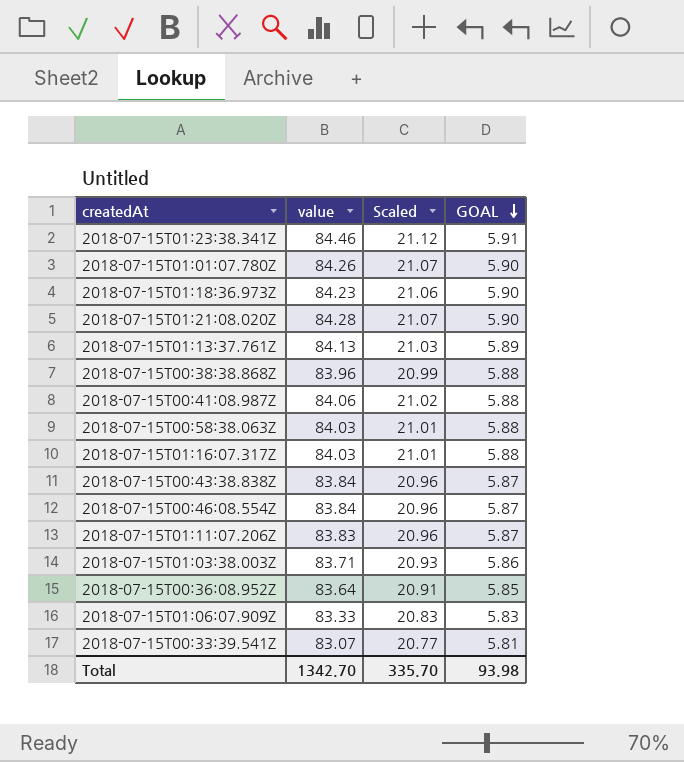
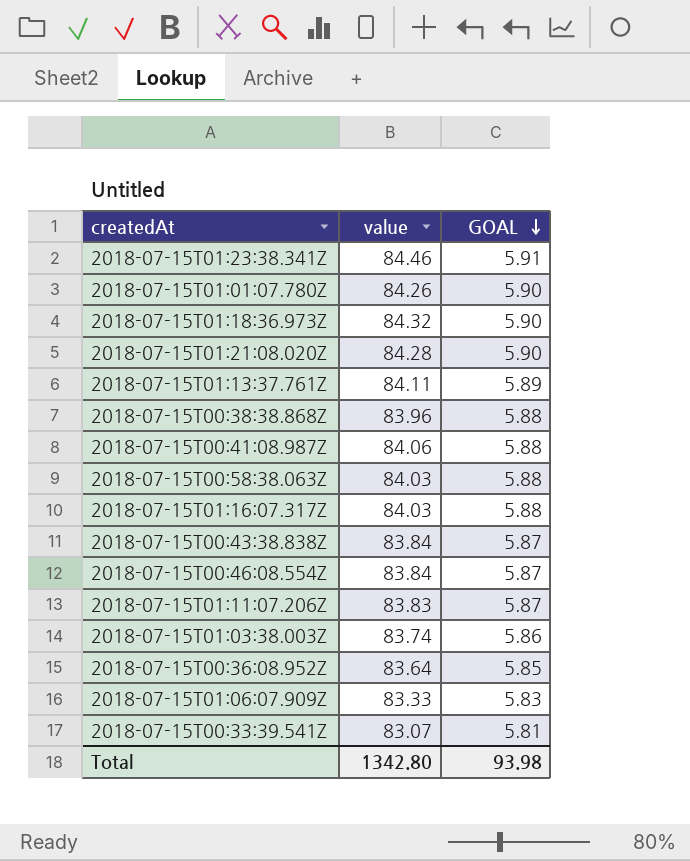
column Scaled | formula: [value] * 0.25 -> none
2018-07-15T01:18:36.973Z | value: 84.23 -> 84.32
2018-07-15T01:13:37.761Z | value: 84.13 -> 84.11
2018-07-15T01:03:38.003Z | value: 83.71 -> 83.74
Total | value: 1342.70 -> 1342.80

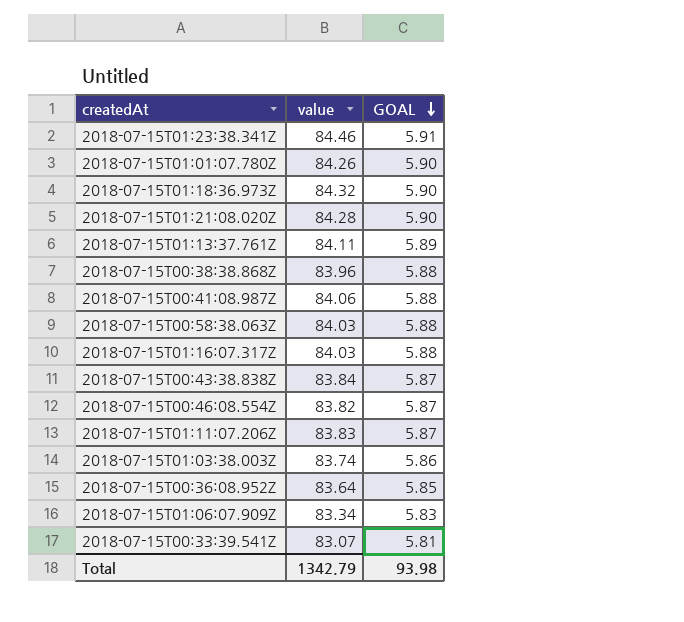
2018-07-15T00:46:08.554Z | value: 83.84 -> 83.82
2018-07-15T01:06:07.909Z | value: 83.33 -> 83.34
Total | value: 1342.80 -> 1342.79

